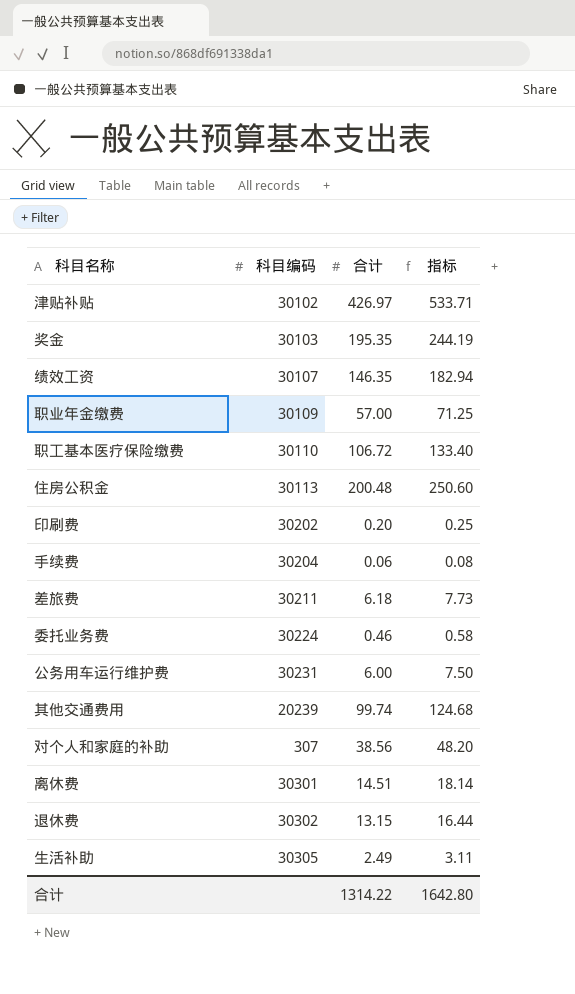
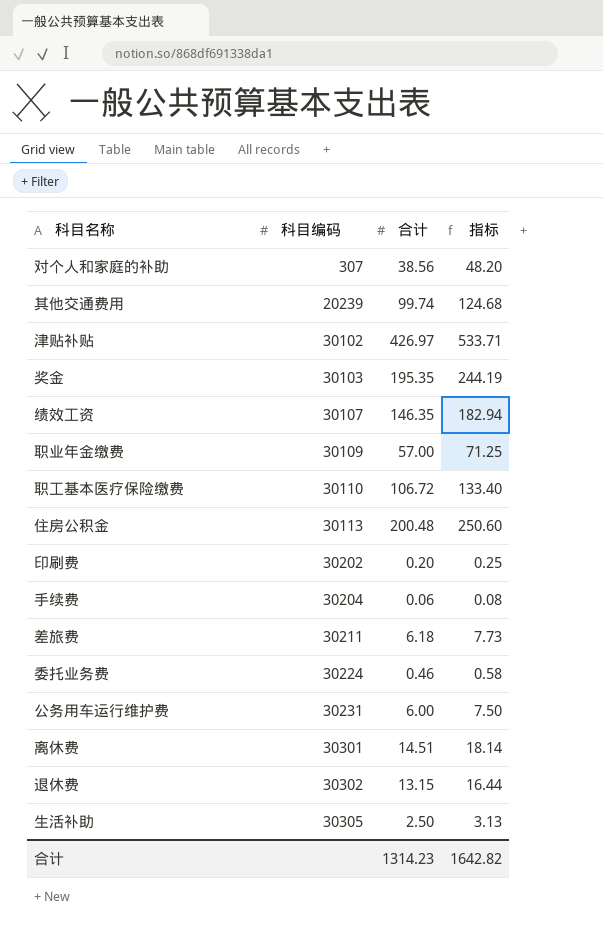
row order: none -> 科目编码 ascending
生活补助 | 合计: 2.49 -> 2.50
生活补助 | 指标: 3.11 -> 3.13
合计 | 合计: 1314.22 -> 1314.23
合计 | 指标: 1642.80 -> 1642.82

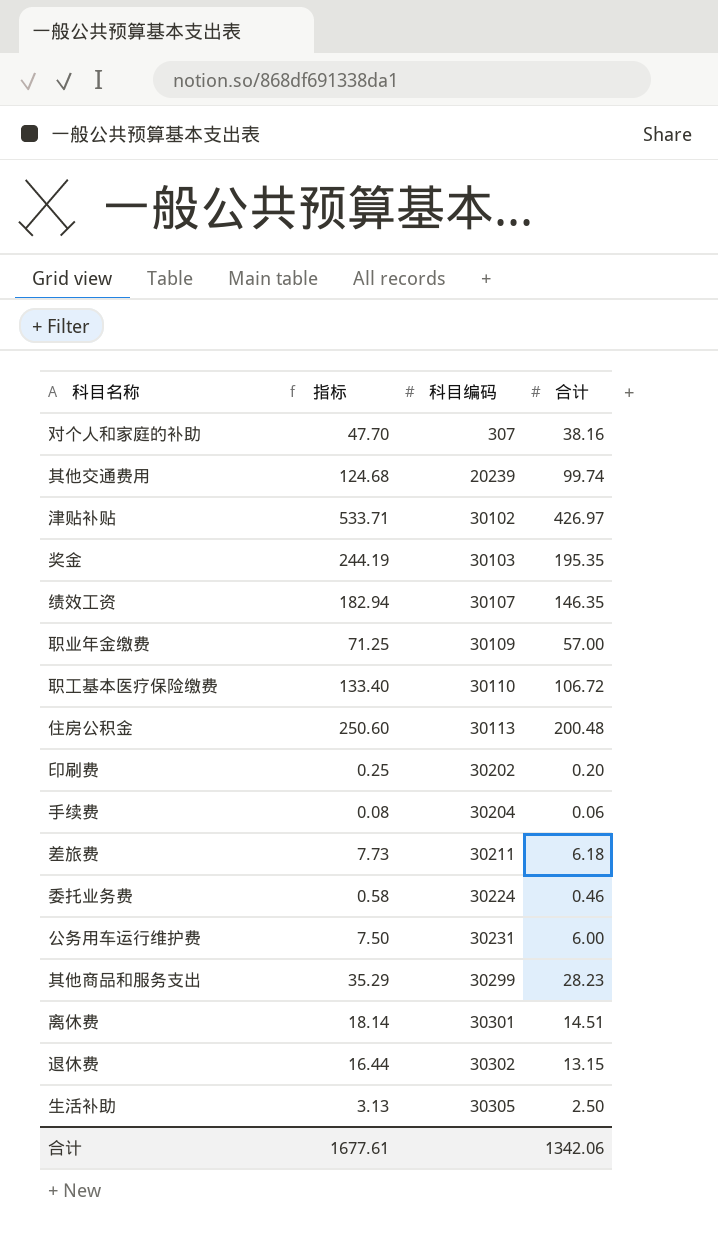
column 指标 | position: 4 -> 2
对个人和家庭的补助 | 指标: 48.20 -> 47.70
对个人和家庭的补助 | 合计: 38.56 -> 38.16
row 其他商品和服务支出: none -> 35.29 | 30299 | 28.23
合计 | 指标: 1642.82 -> 1677.61
合计 | 合计: 1314.23 -> 1342.06

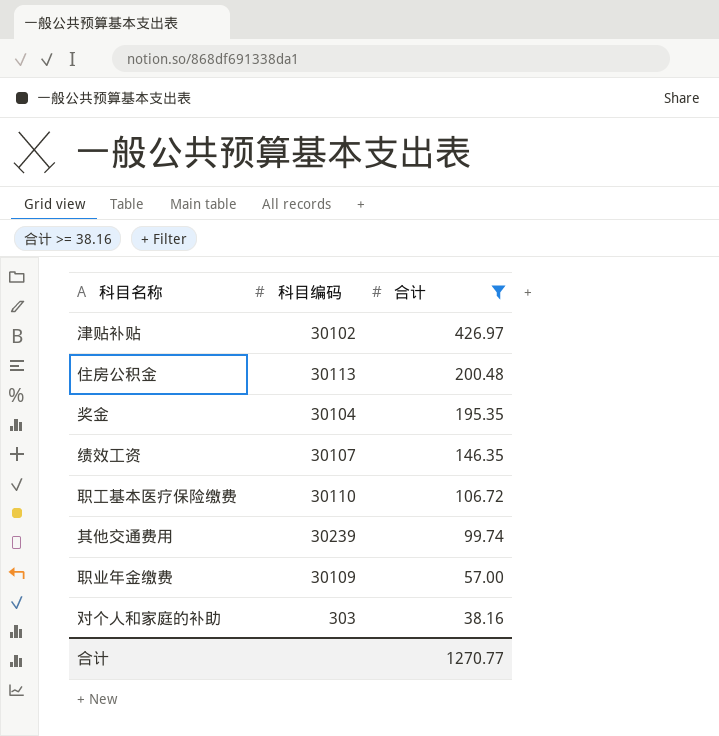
filter: none -> 合计 >= 38.16
row order: 科目编码 ascending -> 合计 descending
column 指标 | formula: [合计] * 1.25 -> none
奖金 | 科目编码: 30103 -> 30104
其他交通费用 | 科目编码: 20239 -> 30239
对个人和家庭的补助 | 科目编码: 307 -> 303
合计 | 合计: 1342.06 -> 1270.77

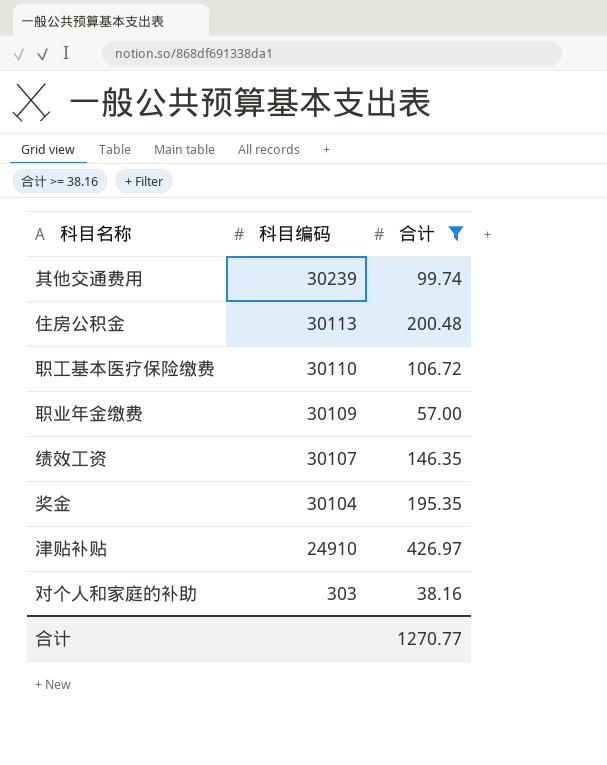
row order: 合计 descending -> 科目编码 descending
津贴补贴 | 科目编码: 30102 -> 24910

